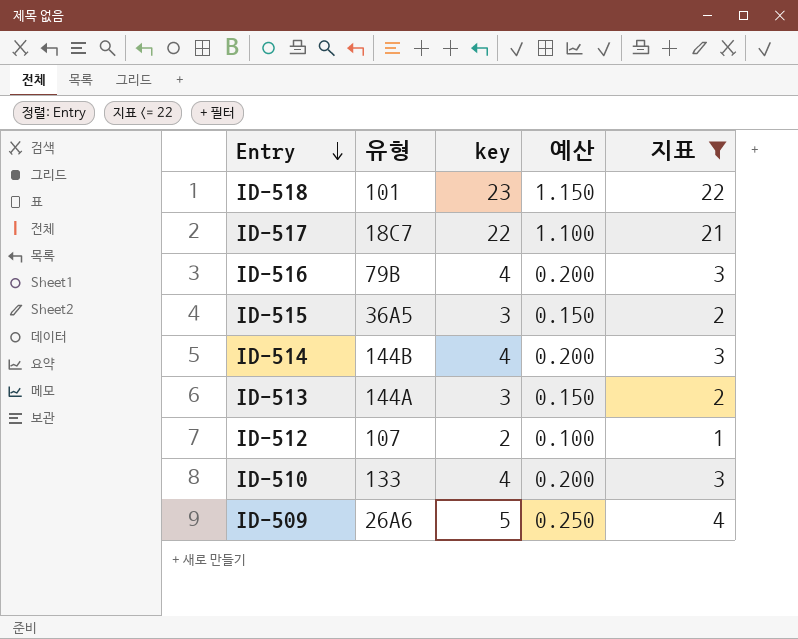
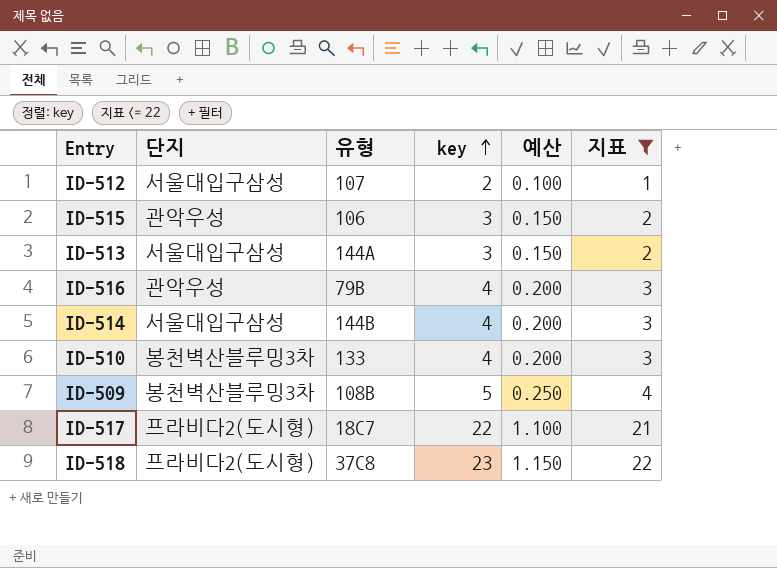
row order: Entry descending -> key ascending
column 단지 | position: none -> 2
ID-515 | 유형: 36A5 -> 106
ID-509 | 유형: 26A6 -> 108B
ID-518 | 유형: 101 -> 37C8

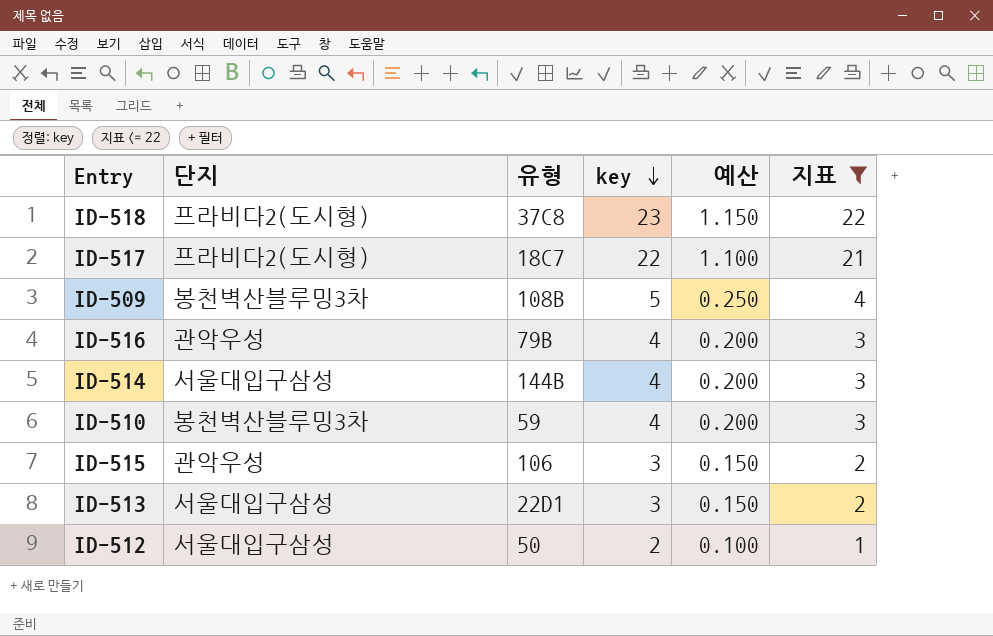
row order: key ascending -> key descending
ID-510 | 유형: 133 -> 59
ID-513 | 유형: 144A -> 22D1
ID-512 | 유형: 107 -> 50

